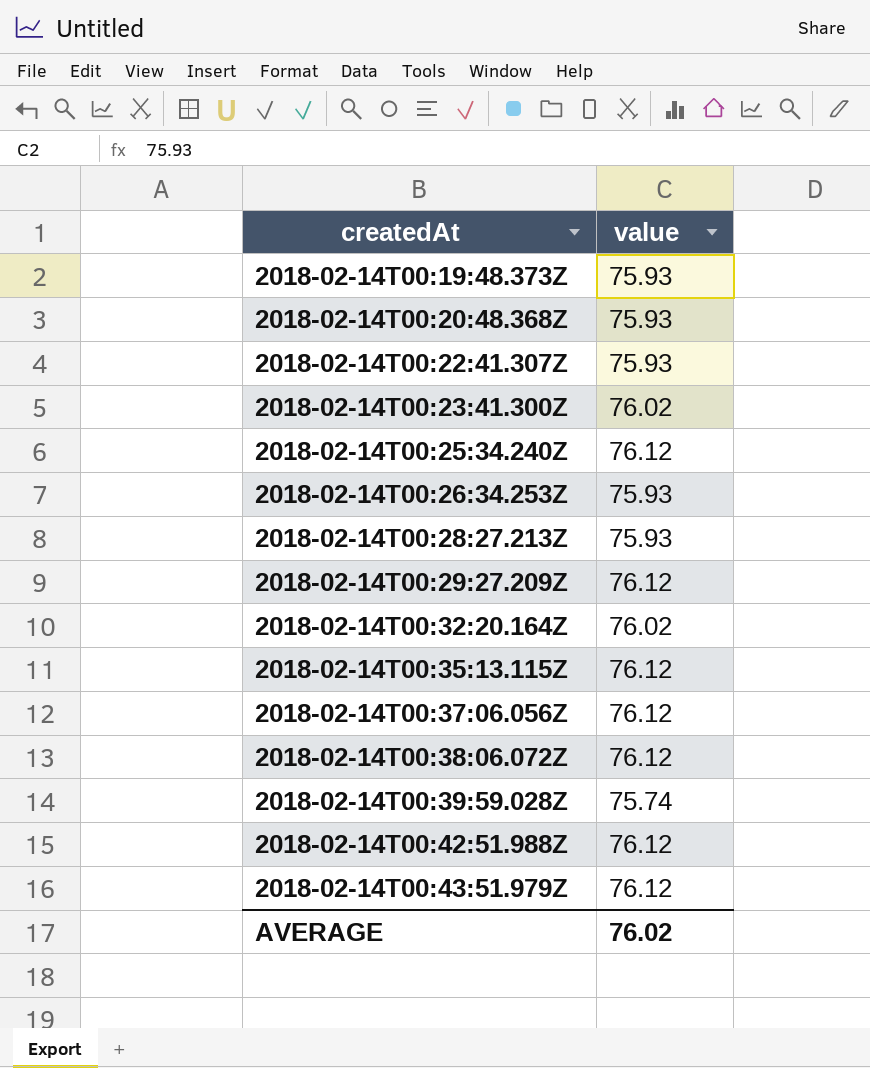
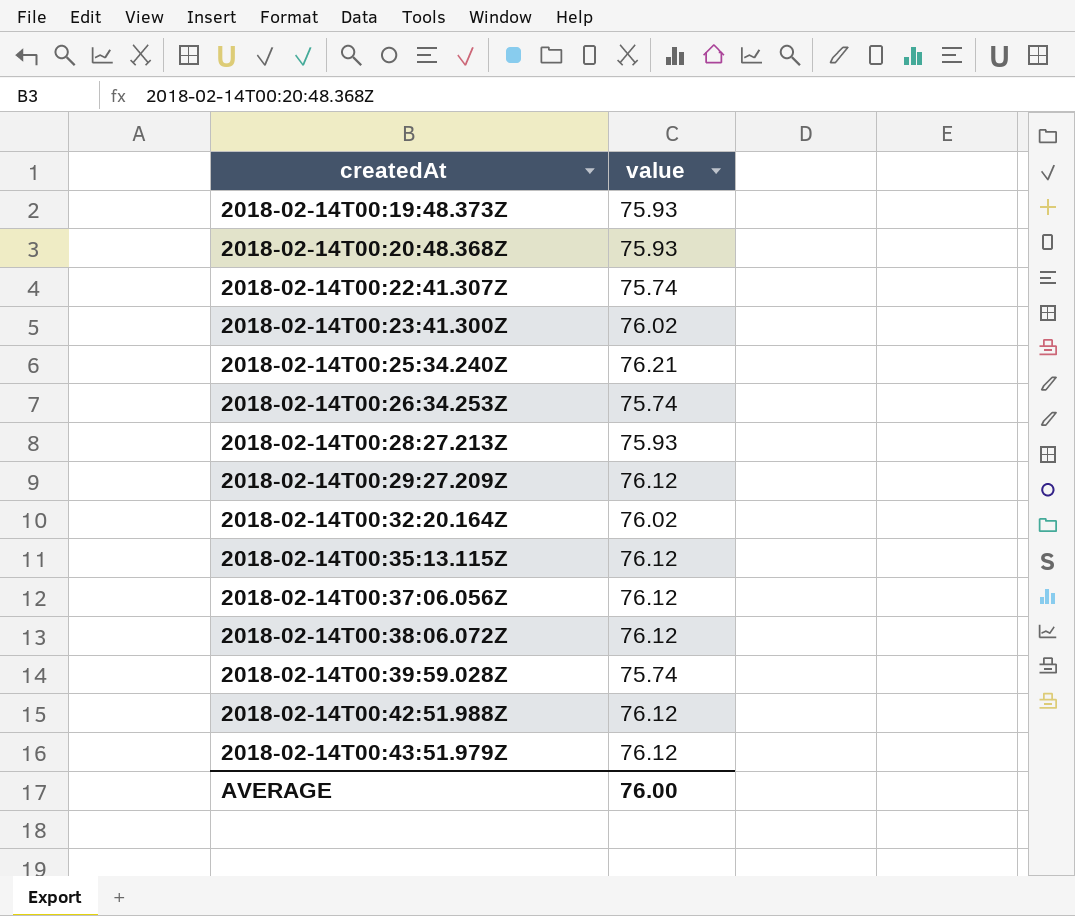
2018-02-14T00:22:41.307Z | value: 75.93 -> 75.74
2018-02-14T00:25:34.240Z | value: 76.12 -> 76.21
2018-02-14T00:26:34.253Z | value: 75.93 -> 75.74
AVERAGE | value: 76.02 -> 76.00

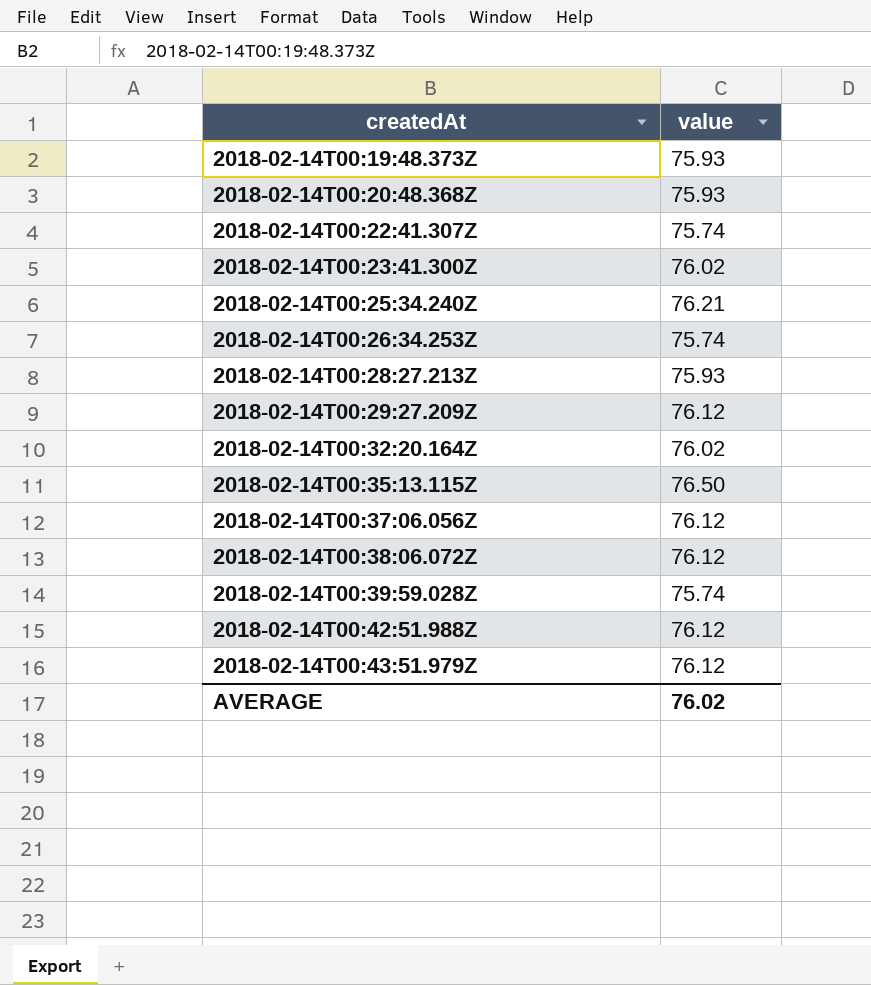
2018-02-14T00:35:13.115Z | value: 76.12 -> 76.50
AVERAGE | value: 76.00 -> 76.02

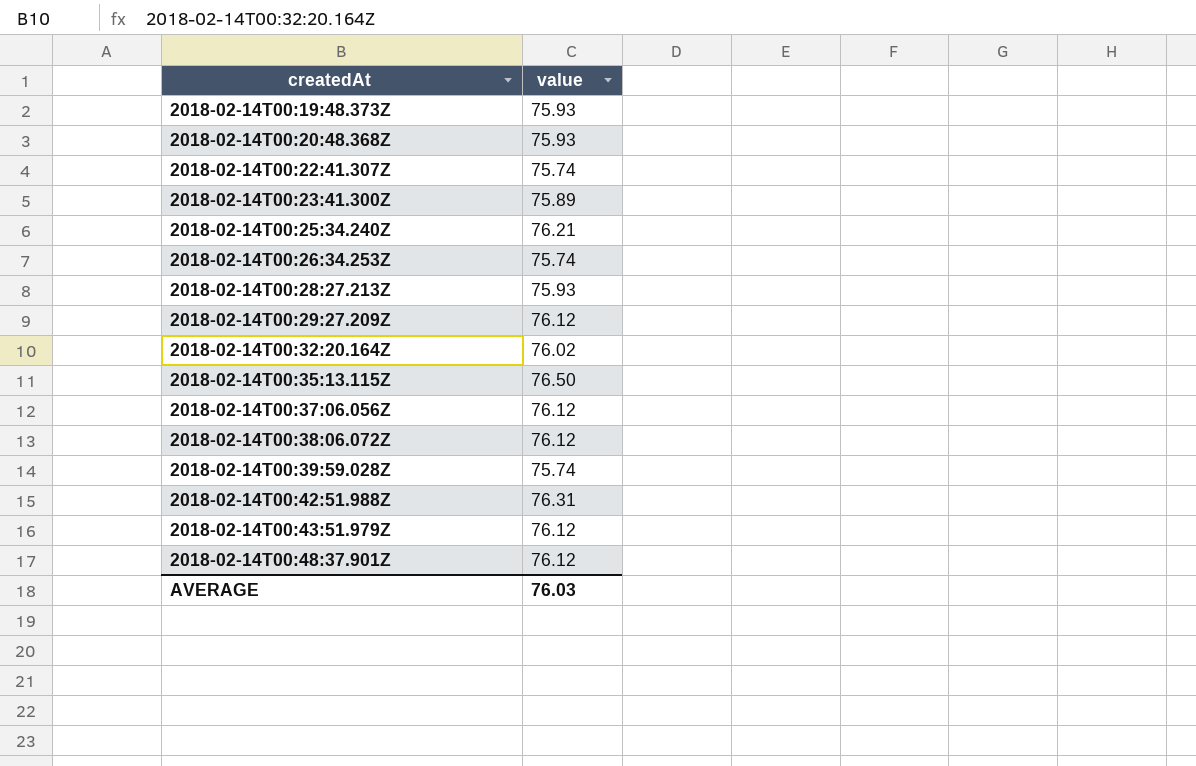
2018-02-14T00:23:41.300Z | value: 76.02 -> 75.89
2018-02-14T00:42:51.988Z | value: 76.12 -> 76.31
row 2018-02-14T00:48:37.901Z: none -> 76.12
AVERAGE | value: 76.02 -> 76.03

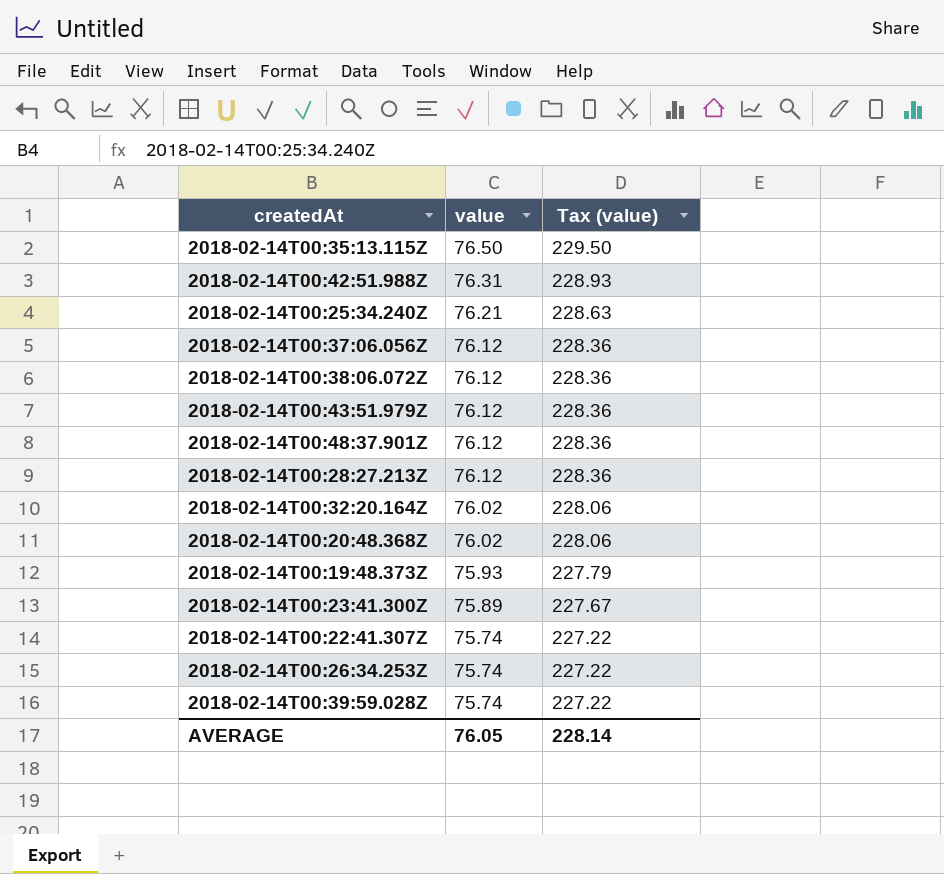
row order: createdAt ascending -> value descending
column Tax (value) | formula: none -> [value] * 3
row 2018-02-14T00:29:27.209Z: 76.12 -> none
2018-02-14T00:28:27.213Z | value: 75.93 -> 76.12
2018-02-14T00:20:48.368Z | value: 75.93 -> 76.02
AVERAGE | value: 76.03 -> 76.05

